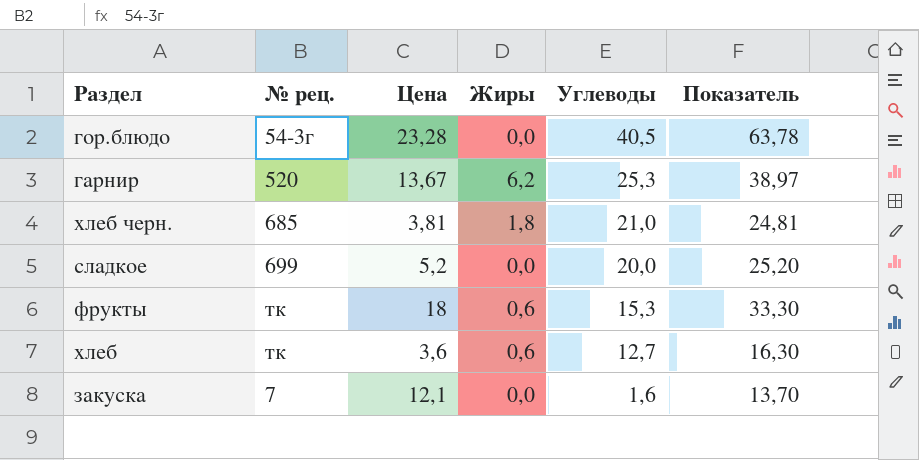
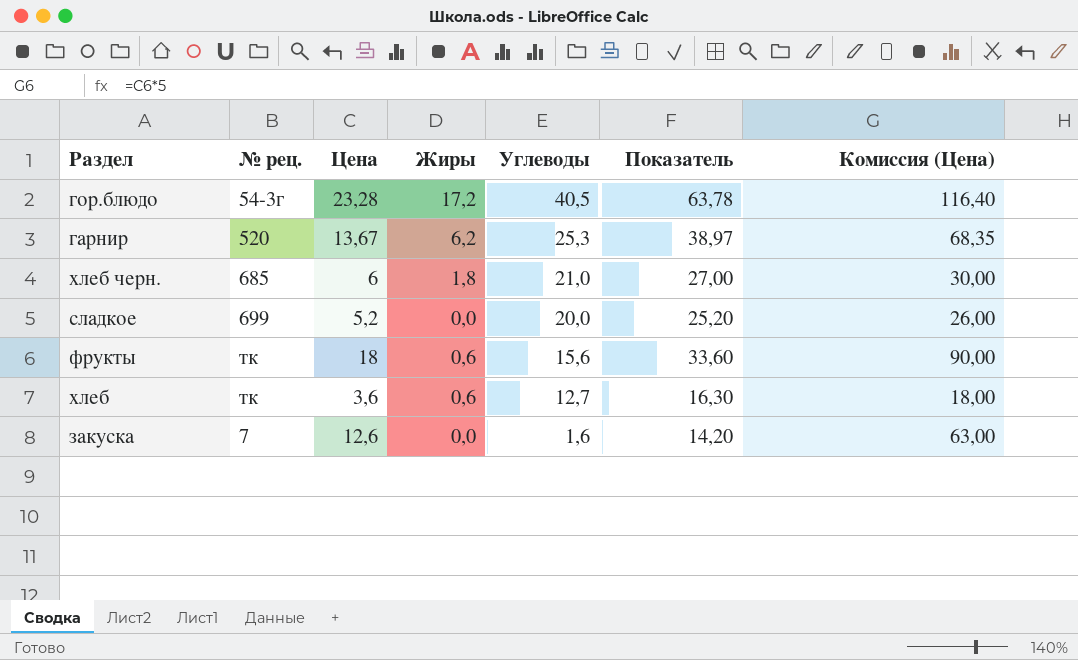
column Комиссия (Цена) | formula: none -> [Цена] * 5
гор.блюдо | Жиры: 0,0 -> 17,2
хлеб черн. | Цена: 3,81 -> 6
хлеб черн. | Показатель: 24,81 -> 27,00
фрукты | Углеводы: 15,3 -> 15,6
фрукты | Показатель: 33,30 -> 33,60
закуска | Цена: 12,1 -> 12,6
закуска | Показатель: 13,70 -> 14,20

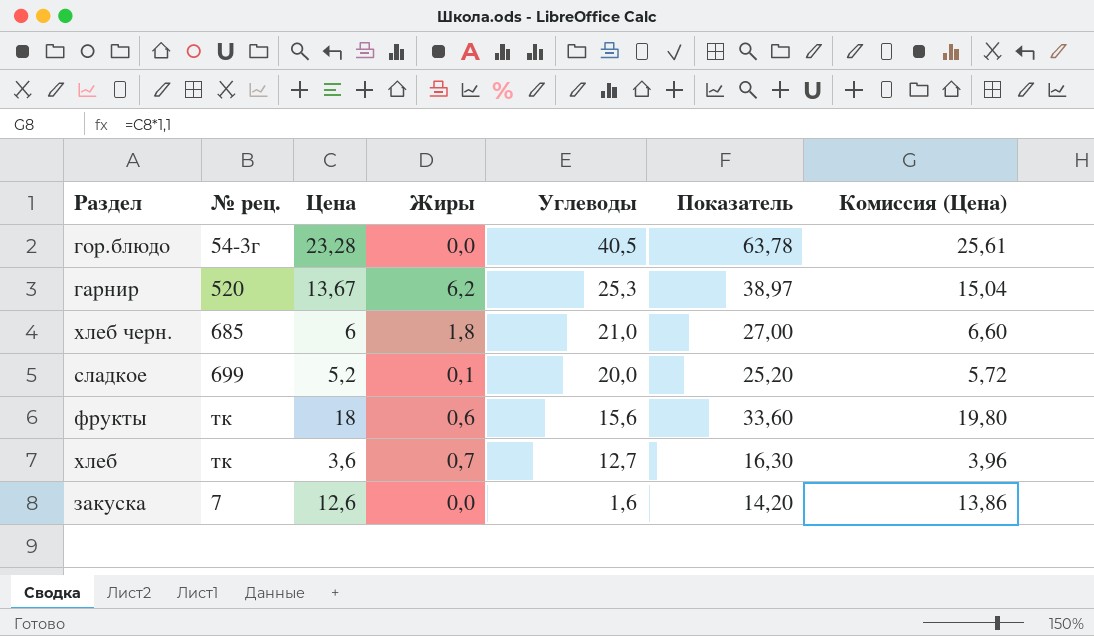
column Комиссия (Цена) | formula: [Цена] * 5 -> [Цена] * 1,1
гор.блюдо | Жиры: 17,2 -> 0,0
сладкое | Жиры: 0,0 -> 0,1
хлеб | Жиры: 0,6 -> 0,7

